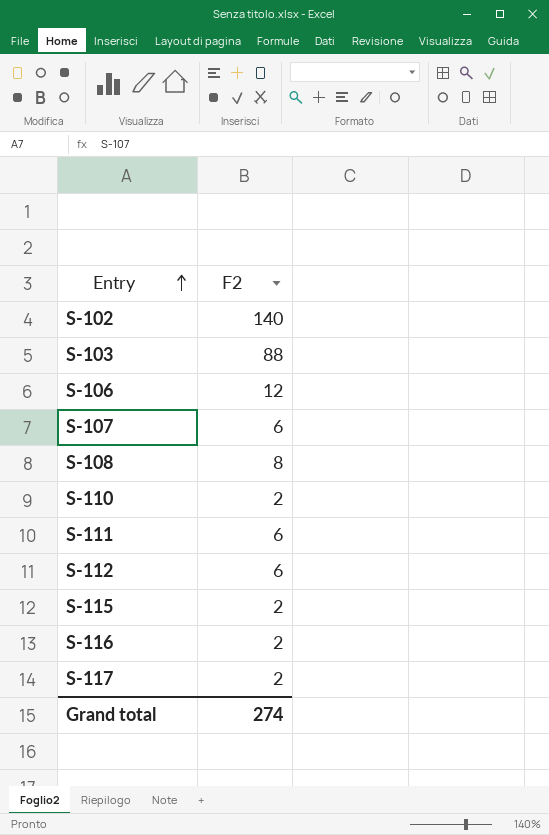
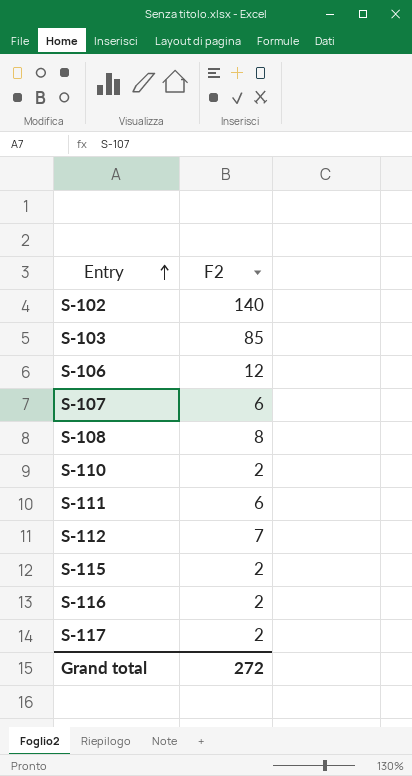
S-103 | F2: 88 -> 85
S-112 | F2: 6 -> 7
Grand total | F2: 274 -> 272

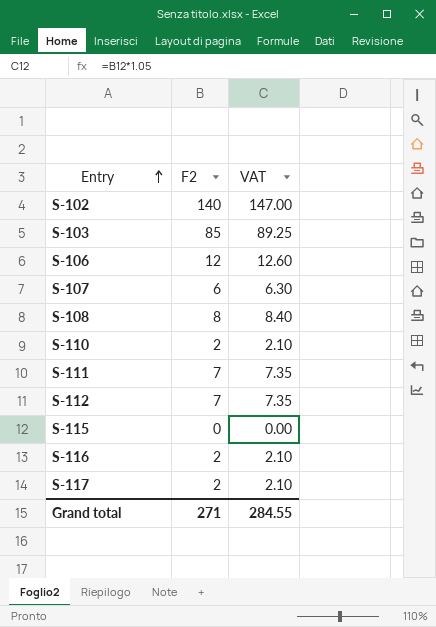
column VAT | formula: none -> [F2] * 1.05
S-111 | F2: 6 -> 7
S-115 | F2: 2 -> 0
Grand total | F2: 272 -> 271

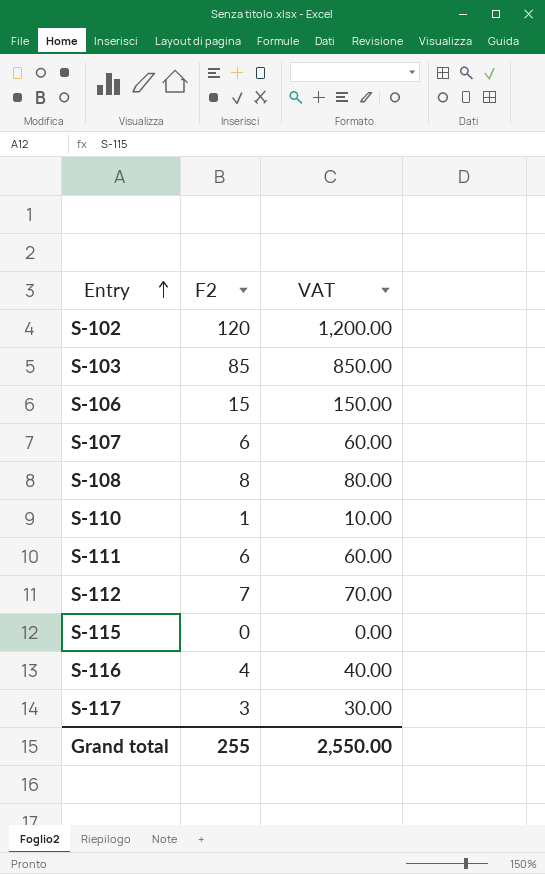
column VAT | formula: [F2] * 1.05 -> [F2] * 10
S-102 | F2: 140 -> 120
S-106 | F2: 12 -> 15
S-110 | F2: 2 -> 1
S-111 | F2: 7 -> 6
S-116 | F2: 2 -> 4
S-117 | F2: 2 -> 3
Grand total | F2: 271 -> 255
Grand total | VAT: 284.55 -> 2,550.00

